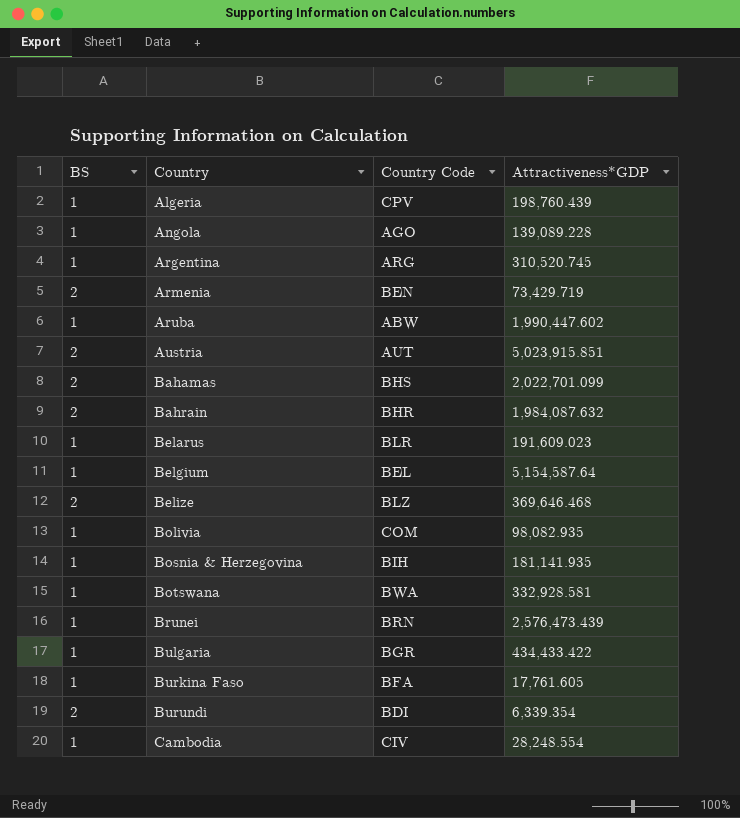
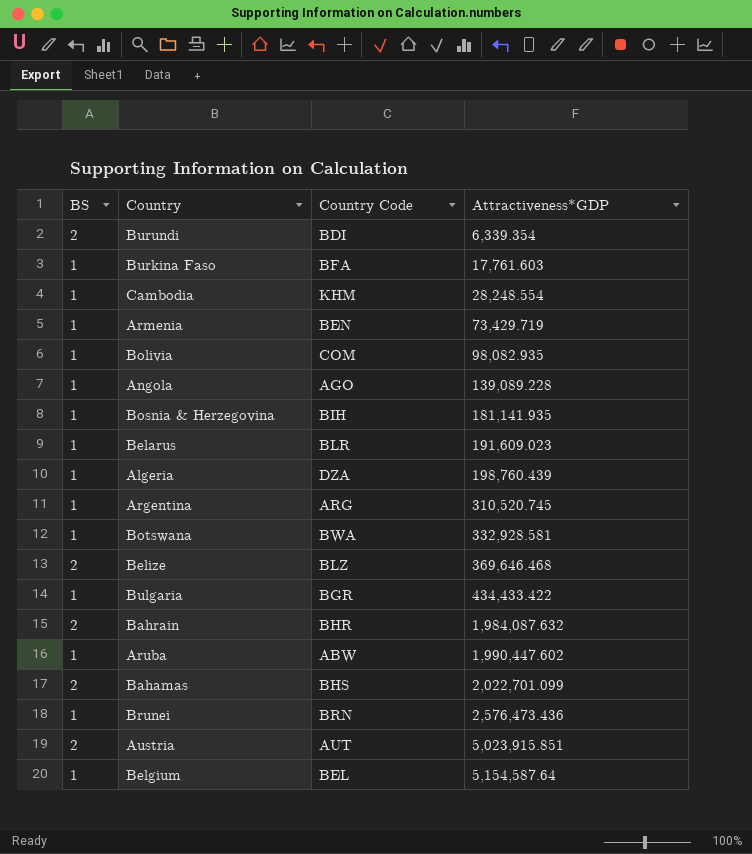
row order: Country ascending -> Attractiveness*GDP ascending
Burkina Faso | Attractiveness*GDP: 17,761.605 -> 17,761.603
Cambodia | Country Code: CIV -> KHM
Armenia | BS: 2 -> 1
Algeria | Country Code: CPV -> DZA
Brunei | Attractiveness*GDP: 2,576,473.439 -> 2,576,473.436

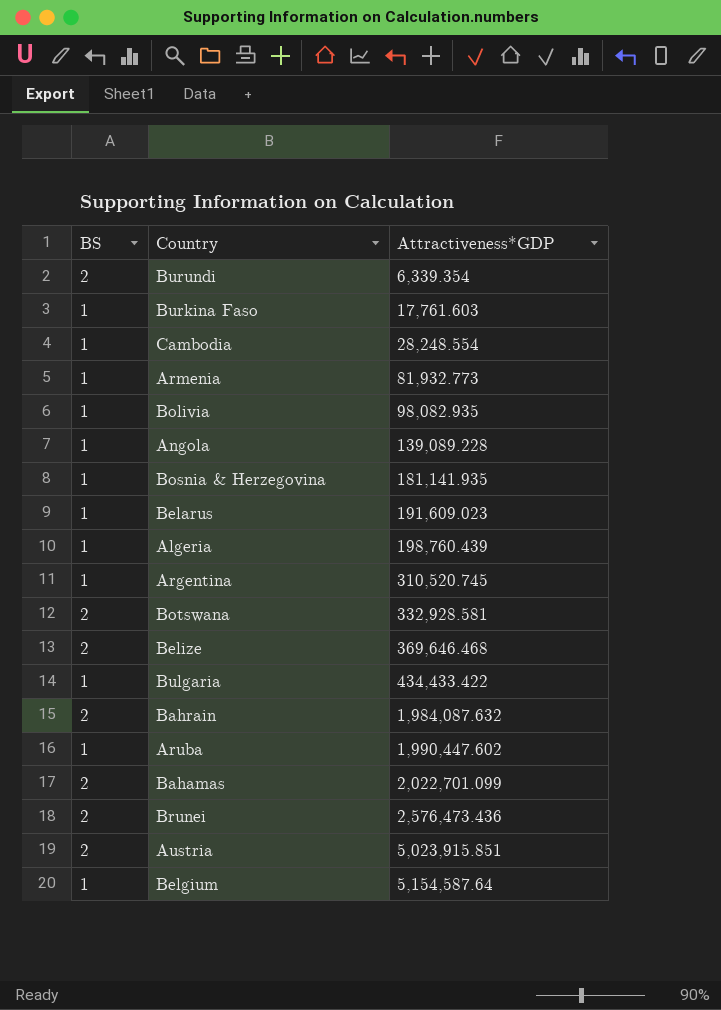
column Country Code | position: 3 -> none
Armenia | Attractiveness*GDP: 73,429.719 -> 81,932.773
Botswana | BS: 1 -> 2
Brunei | BS: 1 -> 2

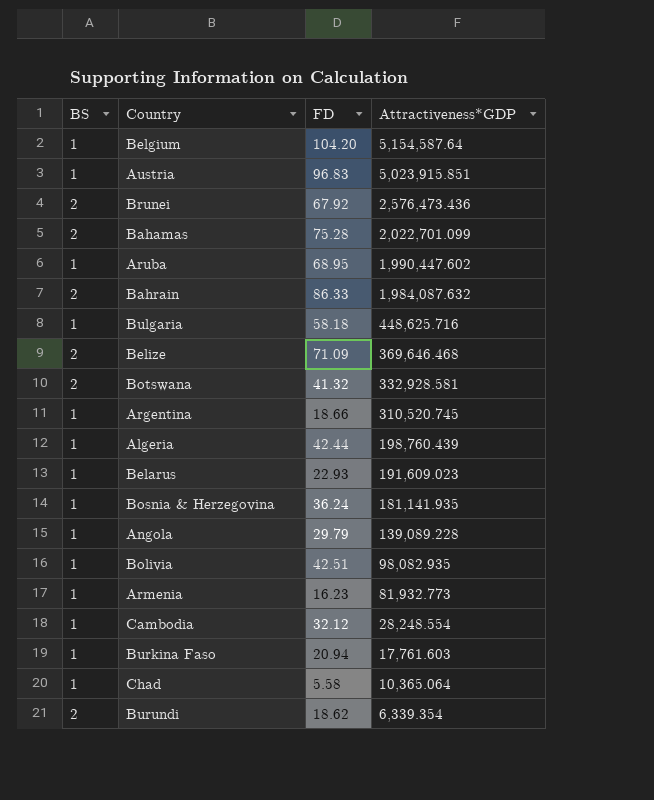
row order: Attractiveness*GDP ascending -> Attractiveness*GDP descending
column FD | position: none -> 3
Austria | BS: 2 -> 1
Bulgaria | Attractiveness*GDP: 434,433.422 -> 448,625.716
row Chad: none -> 1 | 5.58 | 10,365.064

